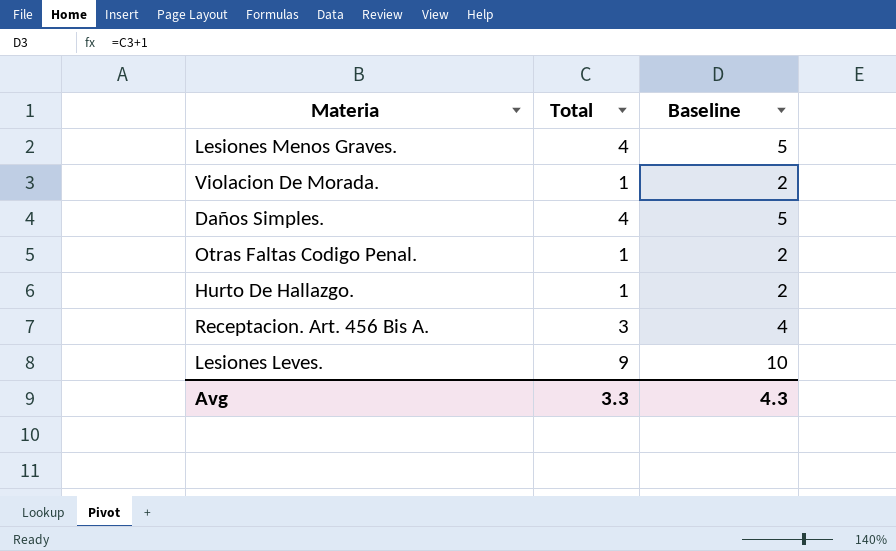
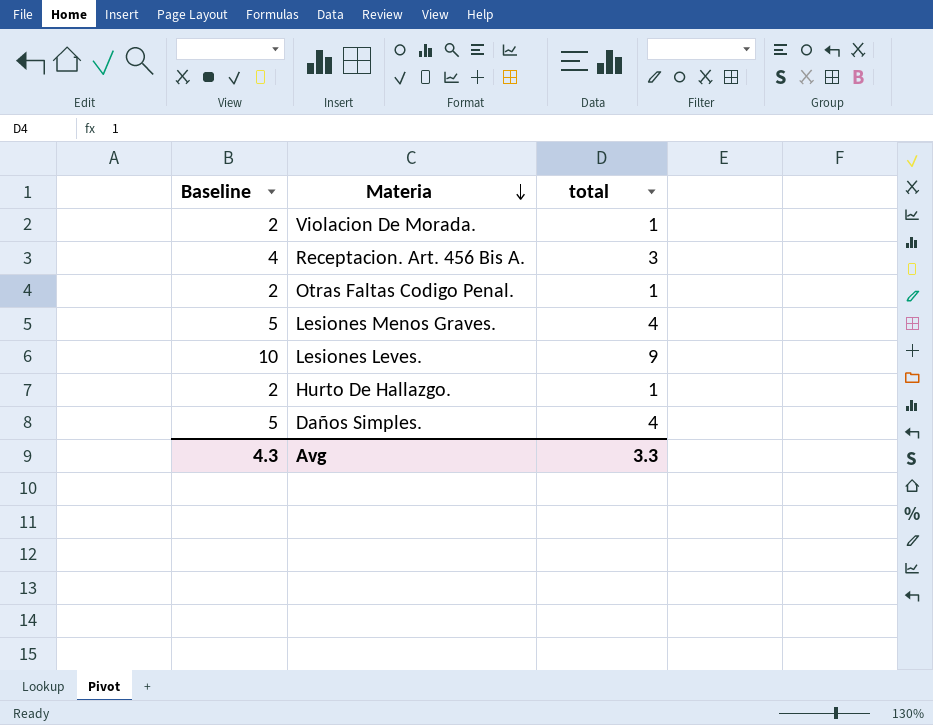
row order: none -> Materia descending
column Baseline | position: 3 -> 1
column name: Total -> total

